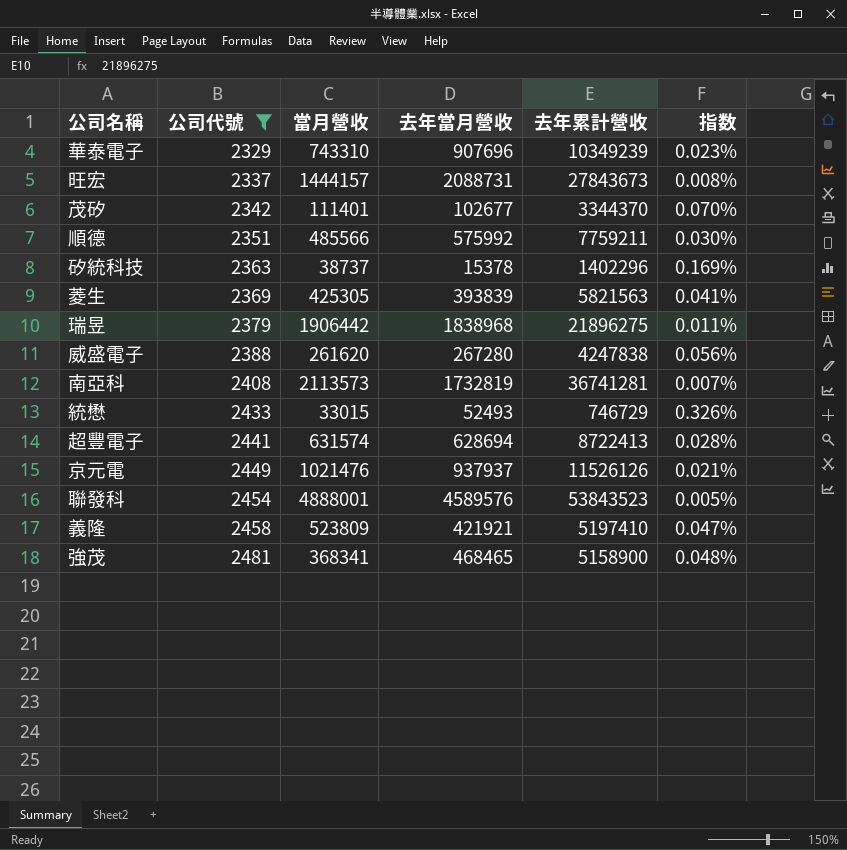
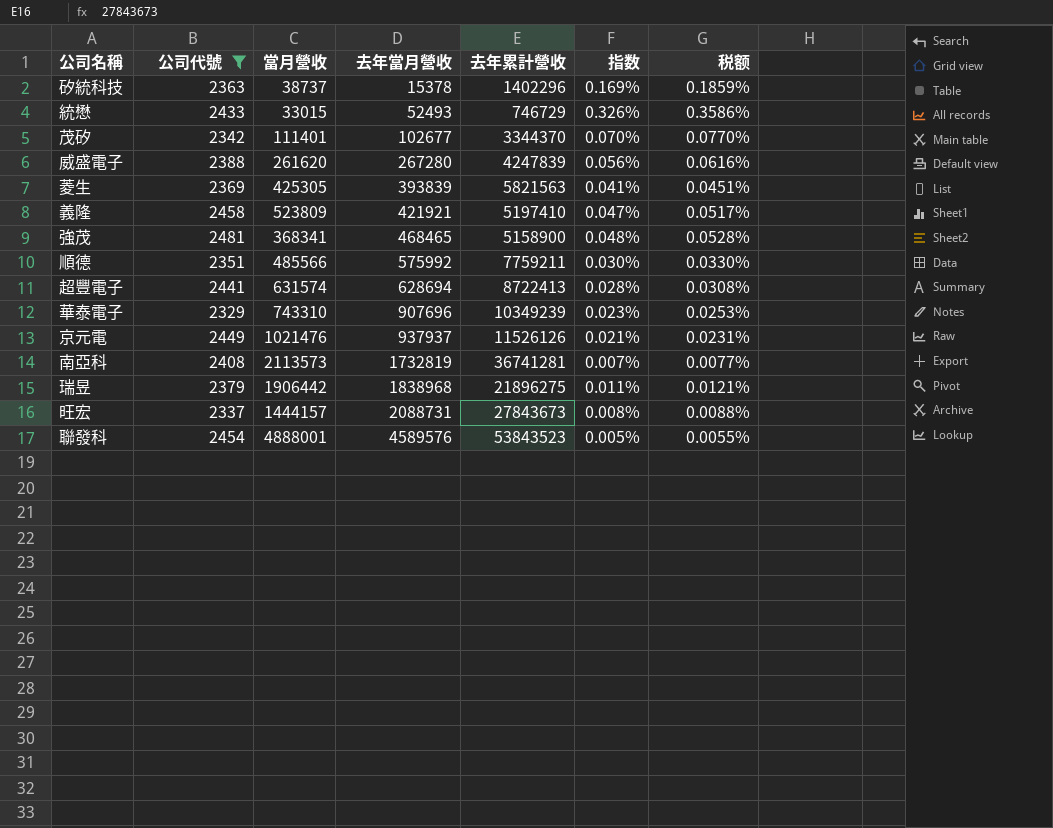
row order: 公司代號 ascending -> 去年當月營收 ascending
column 税额 | formula: none -> [指数] * 1.1
威盛電子 | 去年累計營收: 4247838 -> 4247839

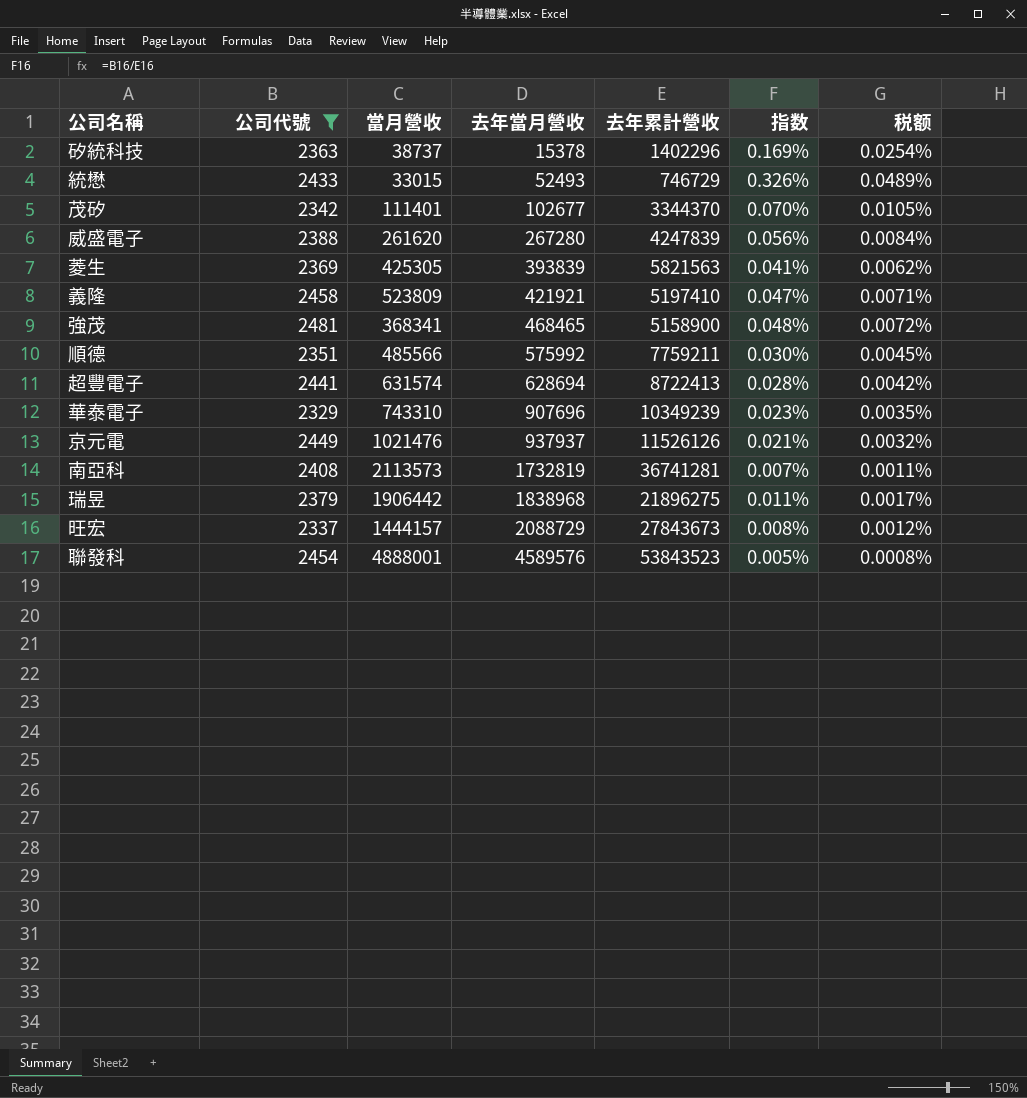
column 税额 | formula: [指数] * 1.1 -> [指数] * 0.15
旺宏 | 去年當月營收: 2088731 -> 2088729

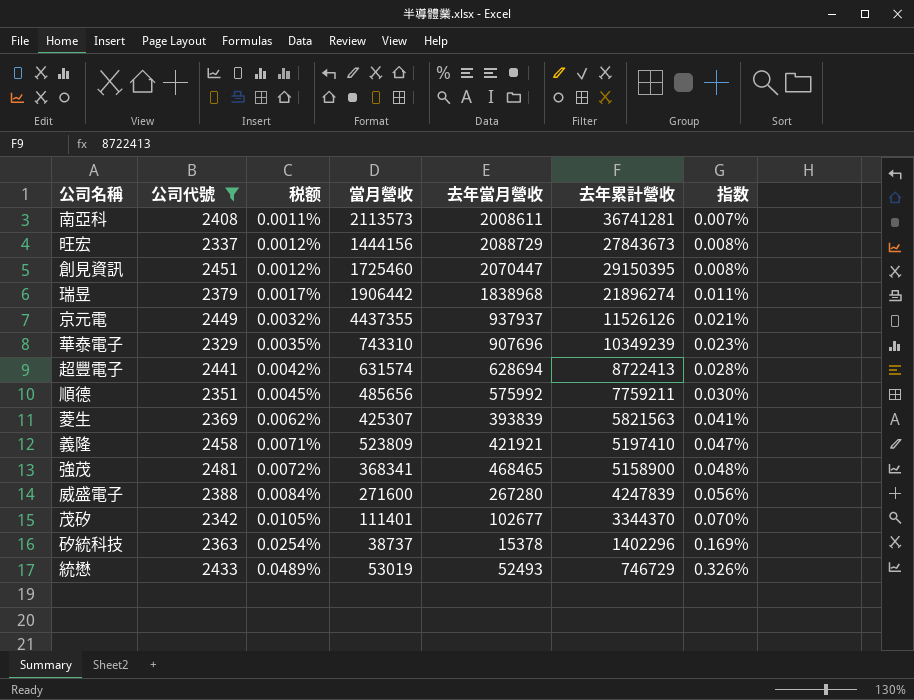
row order: 去年當月營收 ascending -> 税额 ascending
column 税额 | position: 7 -> 3
row 聯發科: 2454 | 4888001 | 4589576 | 53843523 | 0.005% | 0.0008% -> none
南亞科 | 去年當月營收: 1732819 -> 2008611
旺宏 | 當月營收: 1444157 -> 1444156
row 創見資訊: none -> 2451 | 0.0012% | 1725460 | 2070447 | 29150395 | 0.008%
瑞昱 | 去年累計營收: 21896275 -> 21896274
京元電 | 當月營收: 1021476 -> 4437355
順德 | 當月營收: 485566 -> 485656
菱生 | 當月營收: 425305 -> 425307
威盛電子 | 當月營收: 261620 -> 271600
統懋 | 當月營收: 33015 -> 53019

